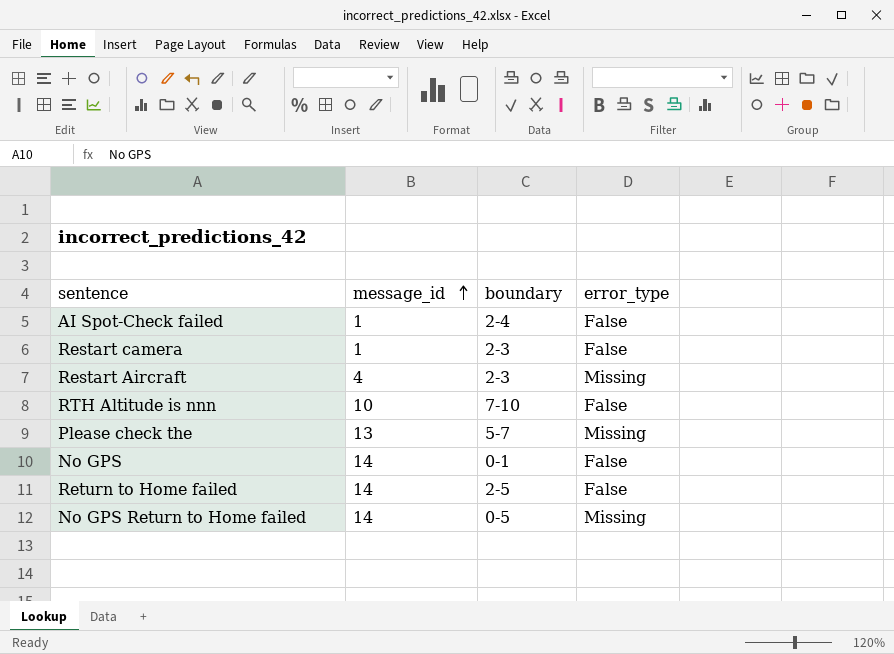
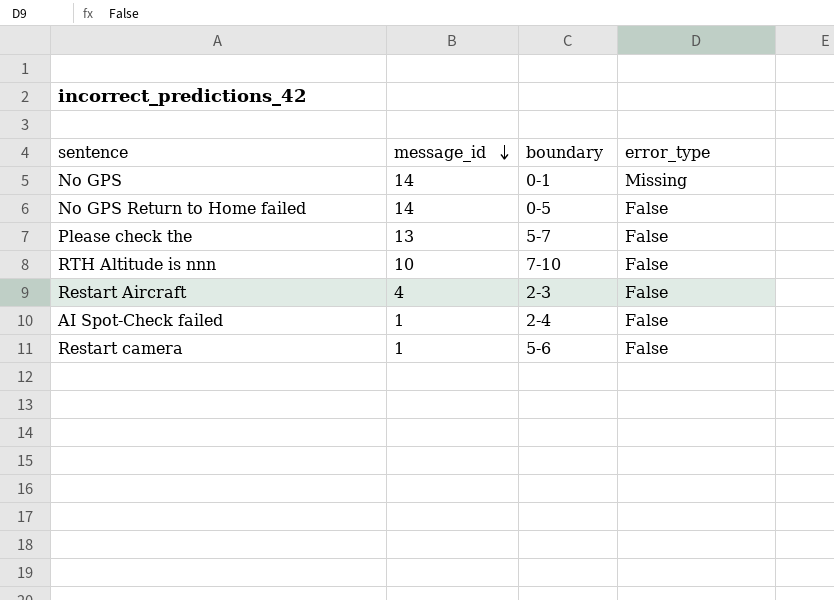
row order: message_id ascending -> message_id descending
row Return to Home failed: 14 | 2-5 | False -> none
No GPS | error_type: False -> Missing
No GPS Return to Home failed | error_type: Missing -> False
Please check the | error_type: Missing -> False
Restart Aircraft | error_type: Missing -> False
Restart camera | boundary: 2-3 -> 5-6

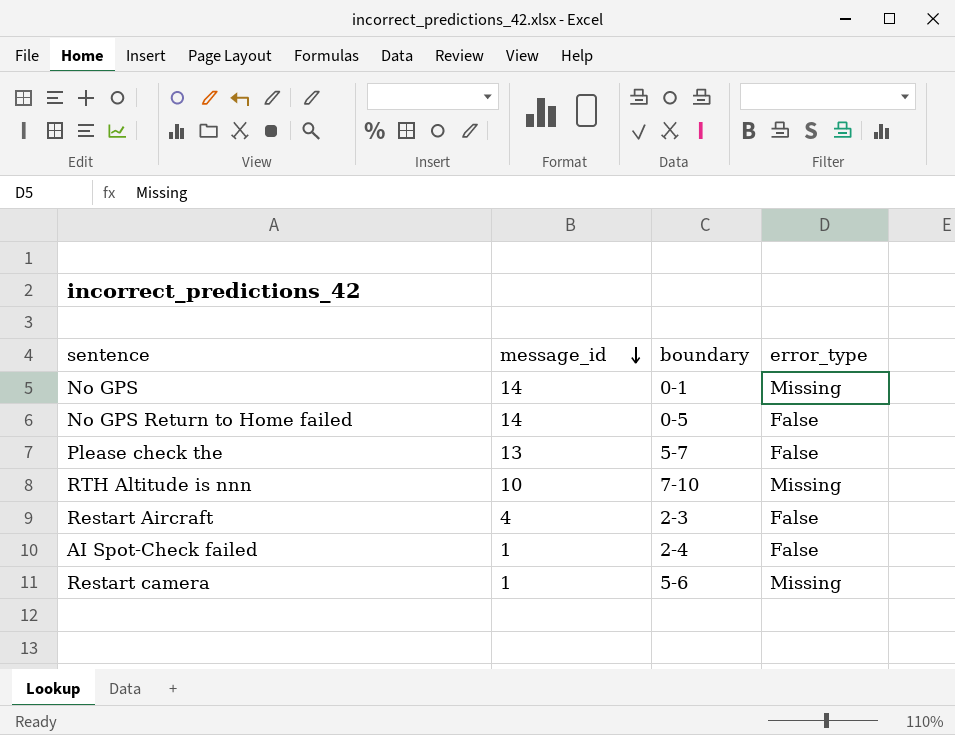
RTH Altitude is nnn | error_type: False -> Missing
Restart camera | error_type: False -> Missing

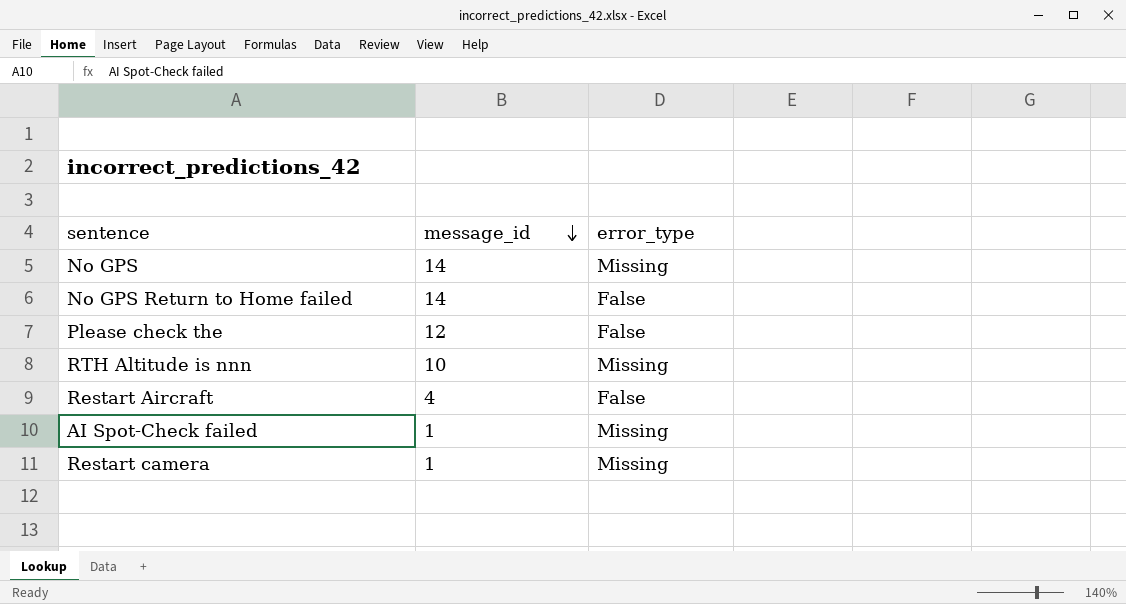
column boundary | position: 3 -> none
Please check the | message_id: 13 -> 12
AI Spot-Check failed | error_type: False -> Missing

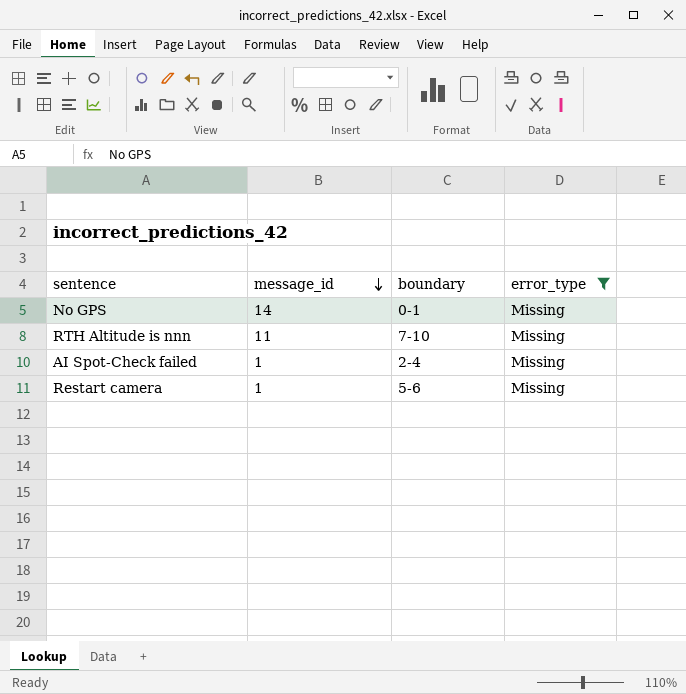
filter: none -> error_type = Missing
column boundary | position: none -> 3
RTH Altitude is nnn | message_id: 10 -> 11

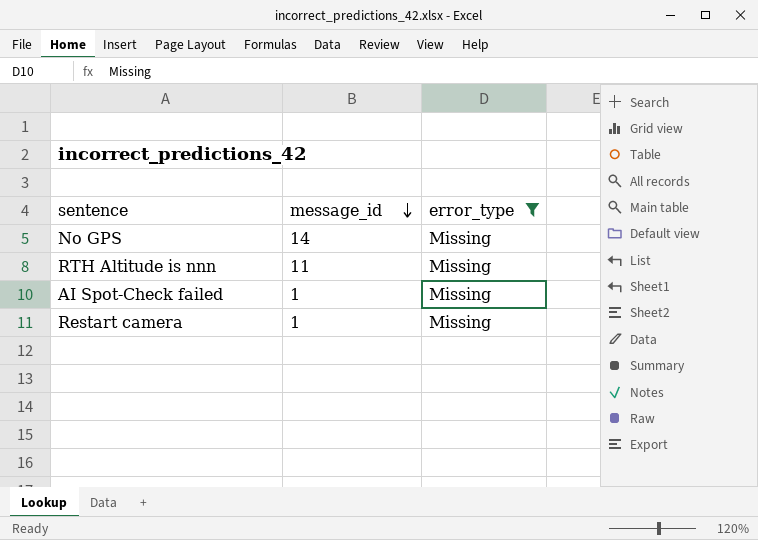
column boundary | position: 3 -> none

